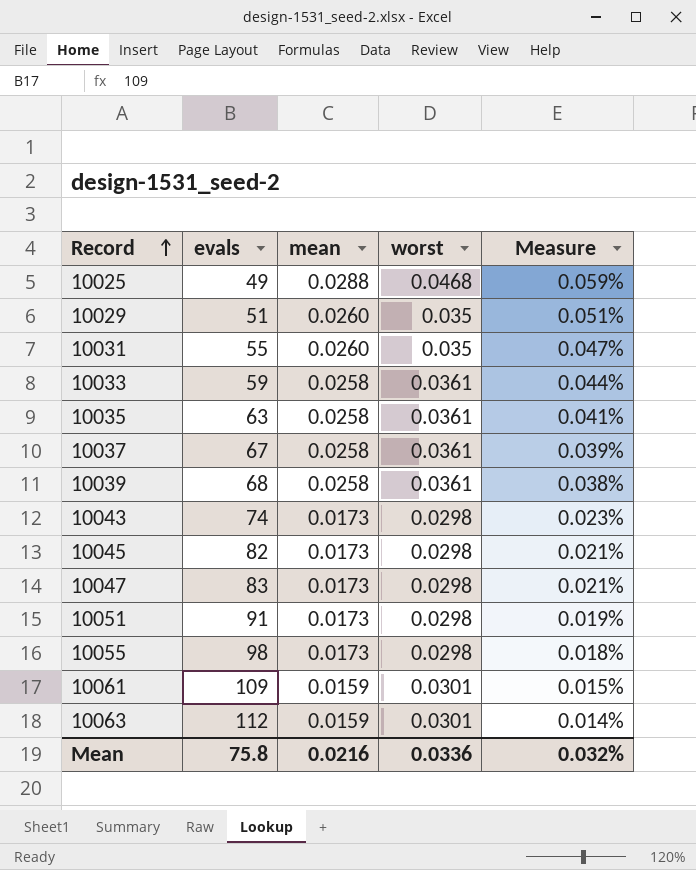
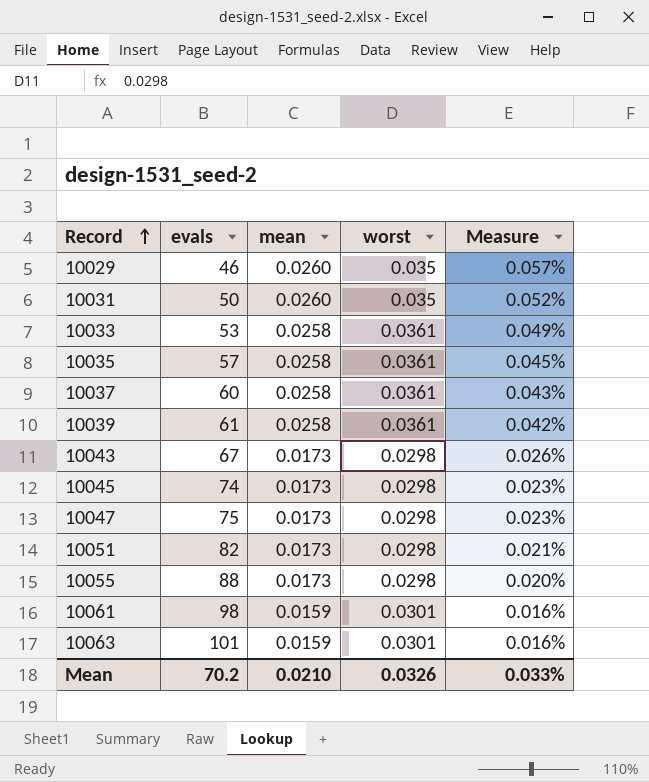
row 10025: 49 | 0.0288 | 0.0468 | 0.059% -> none
10029 | evals: 51 -> 46
10029 | Measure: 0.051% -> 0.057%
10031 | evals: 55 -> 50
10031 | Measure: 0.047% -> 0.052%
10033 | evals: 59 -> 53
10033 | Measure: 0.044% -> 0.049%
10035 | evals: 63 -> 57
10035 | Measure: 0.041% -> 0.045%
10037 | evals: 67 -> 60
10037 | Measure: 0.039% -> 0.043%
10039 | evals: 68 -> 61
10039 | Measure: 0.038% -> 0.042%
10043 | evals: 74 -> 67
10043 | Measure: 0.023% -> 0.026%
10045 | evals: 82 -> 74
10045 | Measure: 0.021% -> 0.023%
10047 | evals: 83 -> 75
10047 | Measure: 0.021% -> 0.023%
10051 | evals: 91 -> 82
10051 | Measure: 0.019% -> 0.021%
10055 | evals: 98 -> 88
10055 | Measure: 0.018% -> 0.020%
10061 | evals: 109 -> 98
10061 | Measure: 0.015% -> 0.016%
10063 | evals: 112 -> 101
10063 | Measure: 0.014% -> 0.016%
Mean | evals: 75.8 -> 70.2
Mean | mean: 0.0216 -> 0.0210
Mean | worst: 0.0336 -> 0.0326
Mean | Measure: 0.032% -> 0.033%

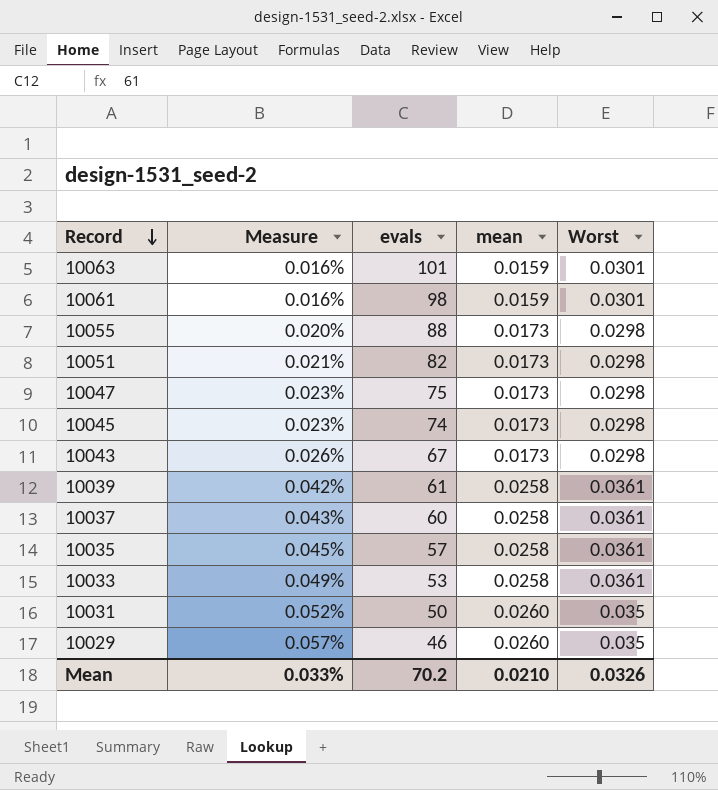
row order: Record ascending -> Record descending
column Measure | position: 5 -> 2
column name: worst -> Worst

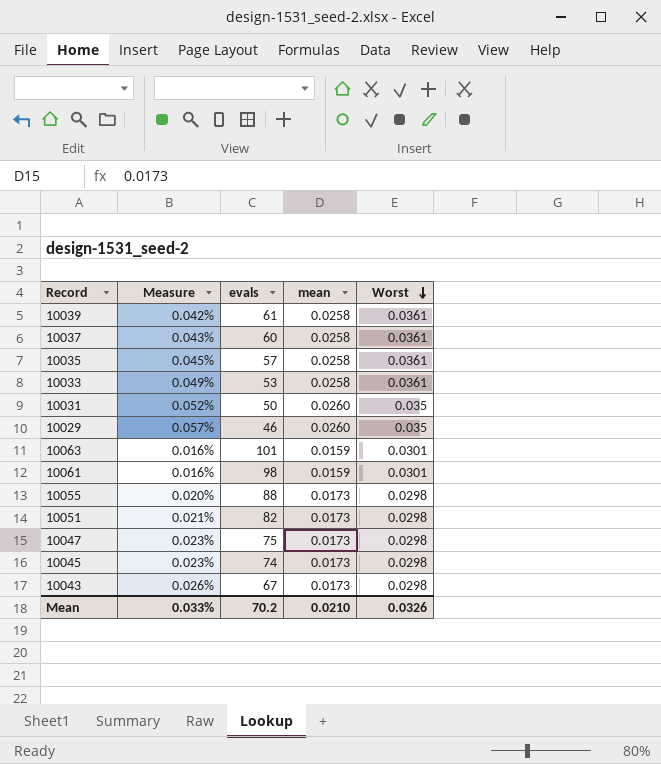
row order: Record descending -> Worst descending

